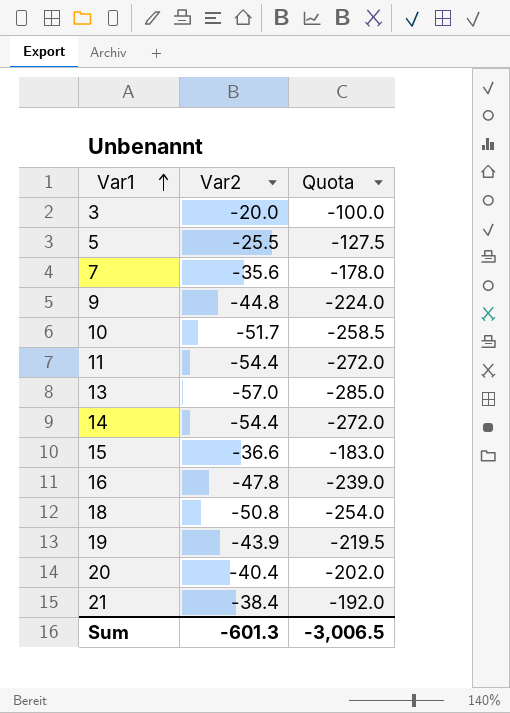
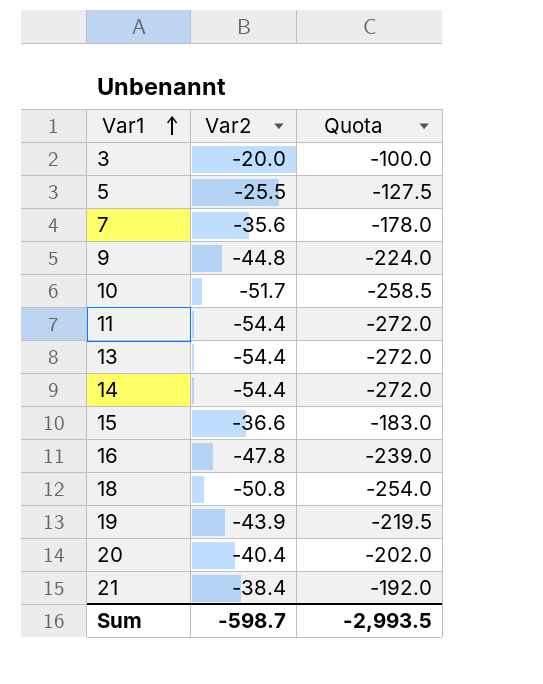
13 | Var2: -57.0 -> -54.4
13 | Quota: -285.0 -> -272.0
Sum | Var2: -601.3 -> -598.7
Sum | Quota: -3,006.5 -> -2,993.5

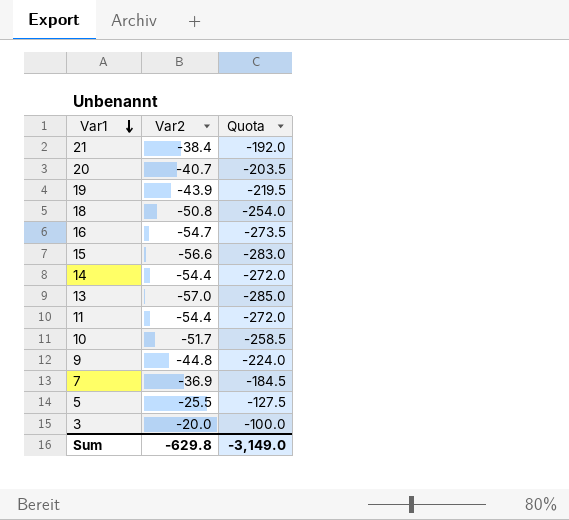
row order: Var1 ascending -> Var1 descending
20 | Var2: -40.4 -> -40.7
20 | Quota: -202.0 -> -203.5
16 | Var2: -47.8 -> -54.7
16 | Quota: -239.0 -> -273.5
15 | Var2: -36.6 -> -56.6
15 | Quota: -183.0 -> -283.0
13 | Var2: -54.4 -> -57.0
13 | Quota: -272.0 -> -285.0
7 | Var2: -35.6 -> -36.9
7 | Quota: -178.0 -> -184.5
Sum | Var2: -598.7 -> -629.8
Sum | Quota: -2,993.5 -> -3,149.0

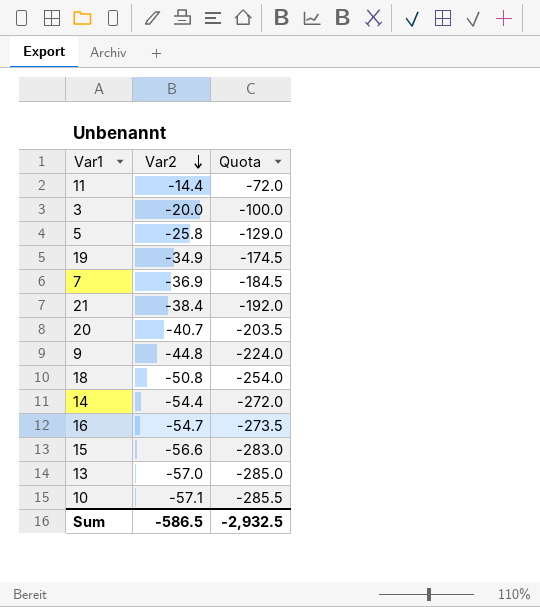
row order: Var1 descending -> Var2 descending
11 | Var2: -54.4 -> -14.4
11 | Quota: -272.0 -> -72.0
5 | Var2: -25.5 -> -25.8
5 | Quota: -127.5 -> -129.0
19 | Var2: -43.9 -> -34.9
19 | Quota: -219.5 -> -174.5
10 | Var2: -51.7 -> -57.1
10 | Quota: -258.5 -> -285.5
Sum | Var2: -629.8 -> -586.5
Sum | Quota: -3,149.0 -> -2,932.5

